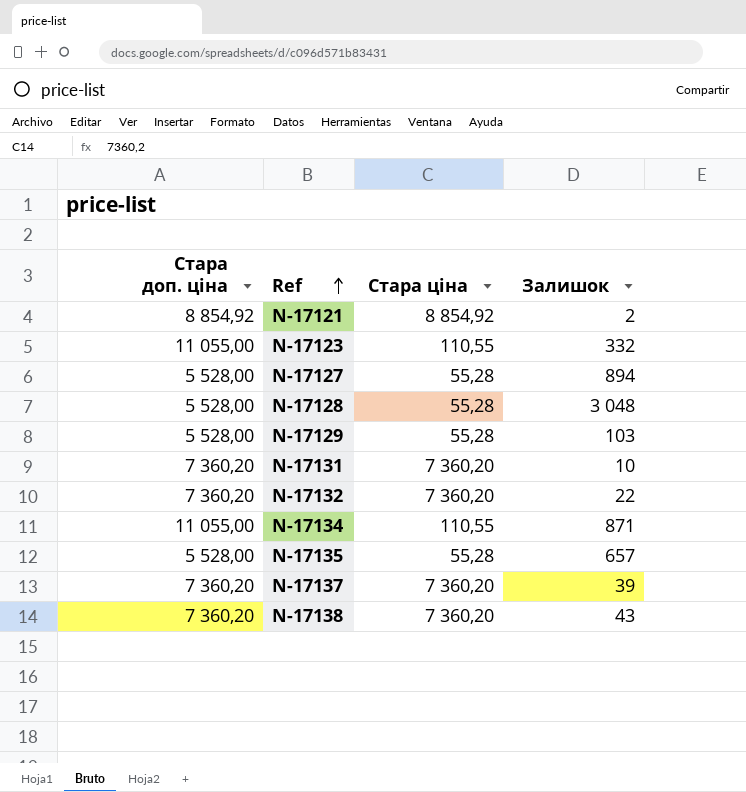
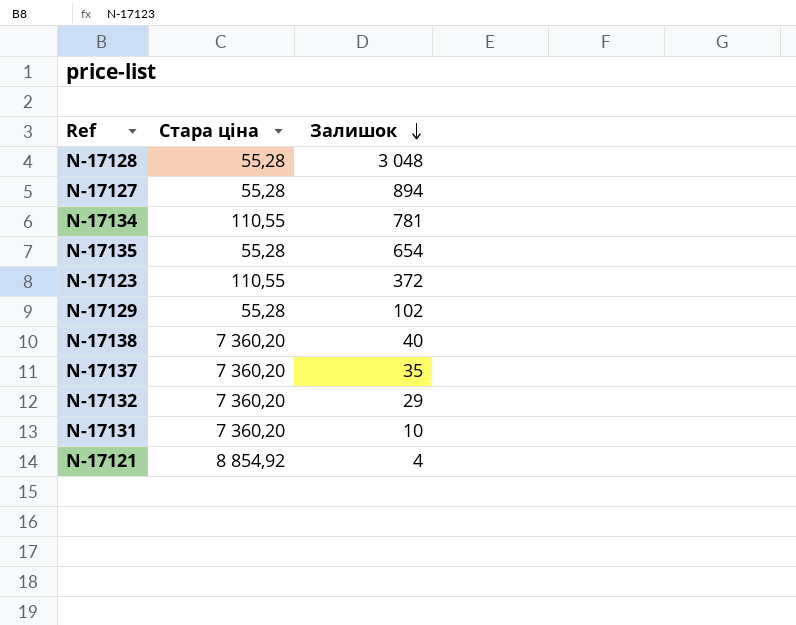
row order: Ref ascending -> Залишок descending
column Стара доп. ціна | position: 1 -> none
N-17134 | Залишок: 871 -> 781
N-17135 | Залишок: 657 -> 654
N-17123 | Залишок: 332 -> 372
N-17129 | Залишок: 103 -> 102
N-17138 | Залишок: 43 -> 40
N-17137 | Залишок: 39 -> 35
N-17132 | Залишок: 22 -> 29
N-17121 | Залишок: 2 -> 4

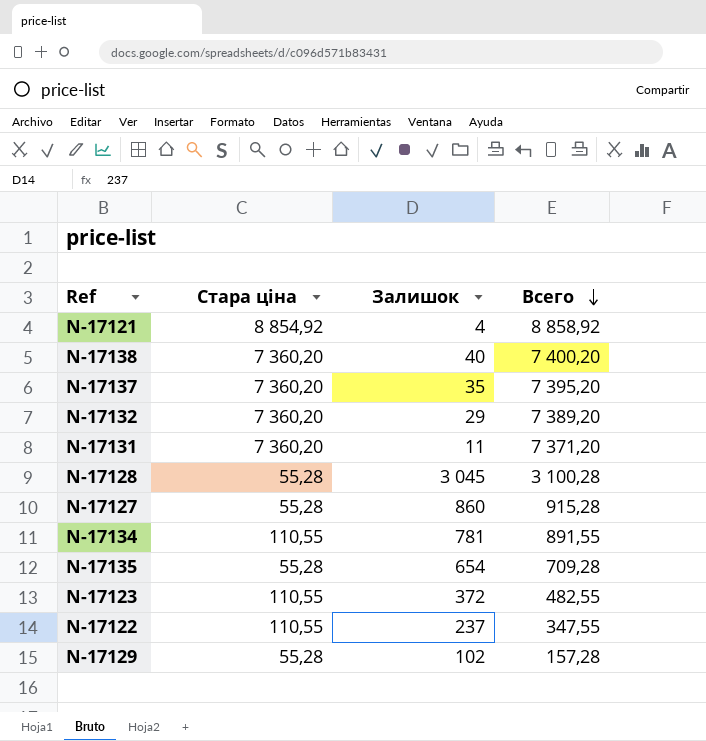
row order: Залишок descending -> Всего descending
column Всего | formula: none -> [Стара ціна] + [Залишок]
N-17131 | Залишок: 10 -> 11
N-17128 | Залишок: 3 048 -> 3 045
N-17127 | Залишок: 894 -> 860
row N-17122: none -> 110,55 | 237 | 347,55

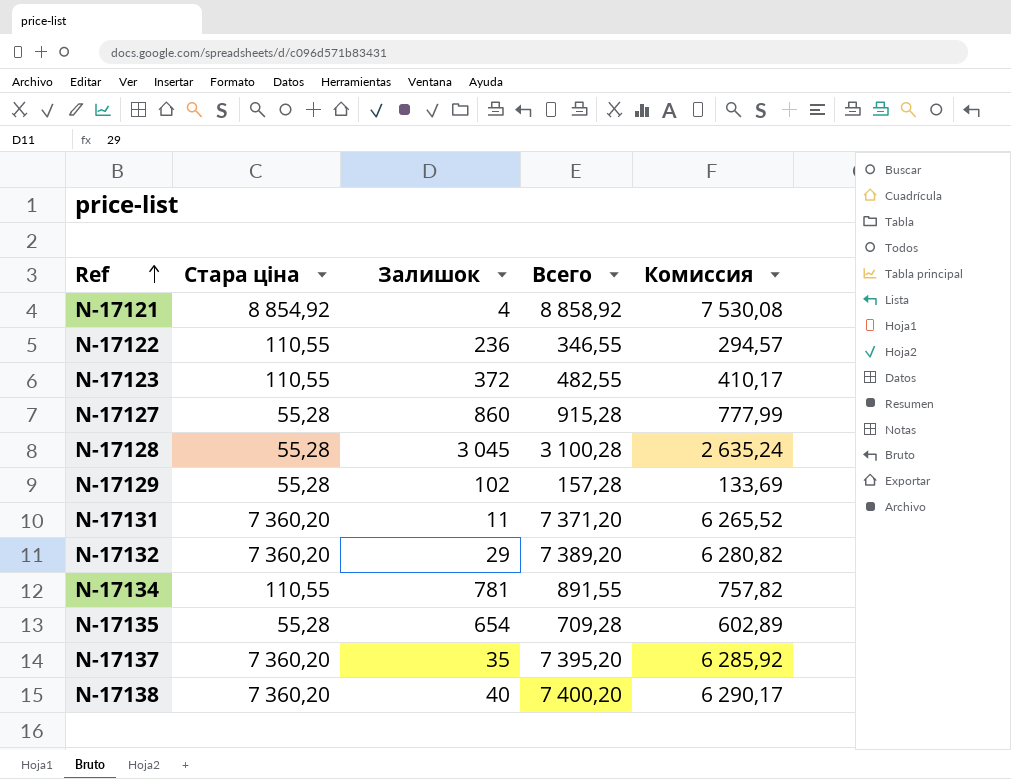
row order: Всего descending -> Ref ascending
column Комиссия | formula: none -> [Всего] * 0,85
N-17122 | Залишок: 237 -> 236
N-17122 | Всего: 347,55 -> 346,55

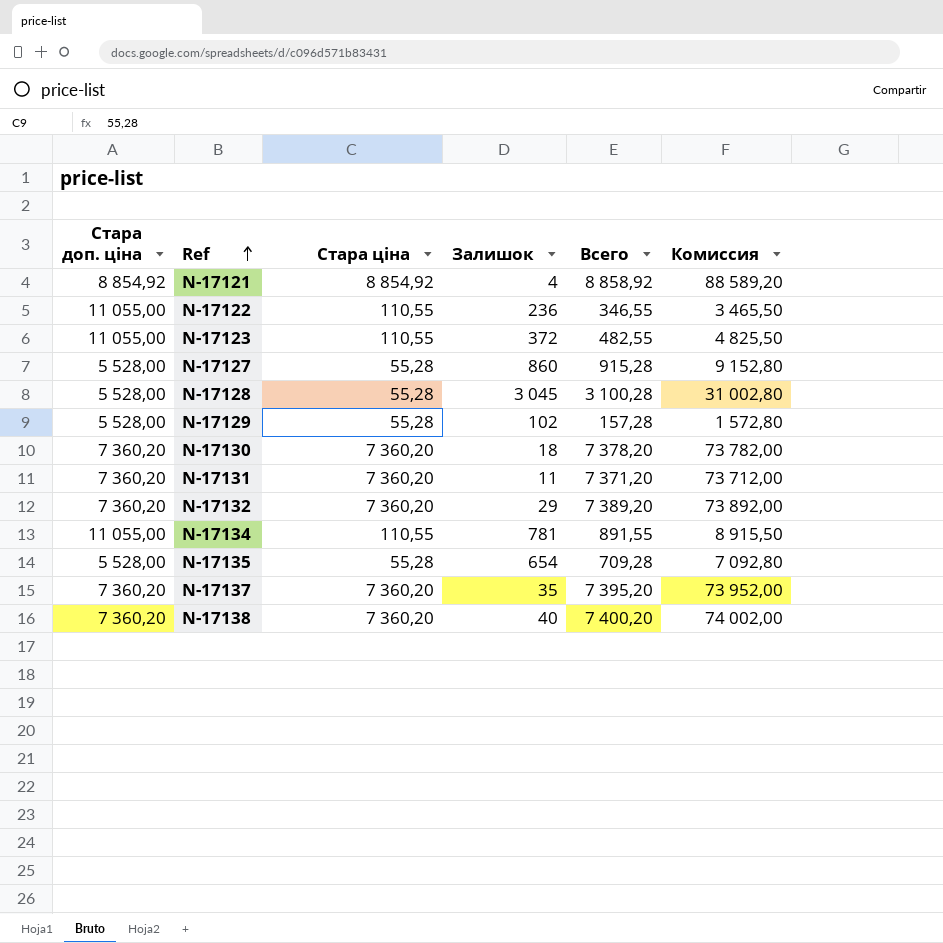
column Стара доп. ціна | position: none -> 1
column Комиссия | formula: [Всего] * 0,85 -> [Всего] * 10
row N-17130: none -> 7 360,20 | 7 360,20 | 18 | 7 378,20 | 73 782,00

